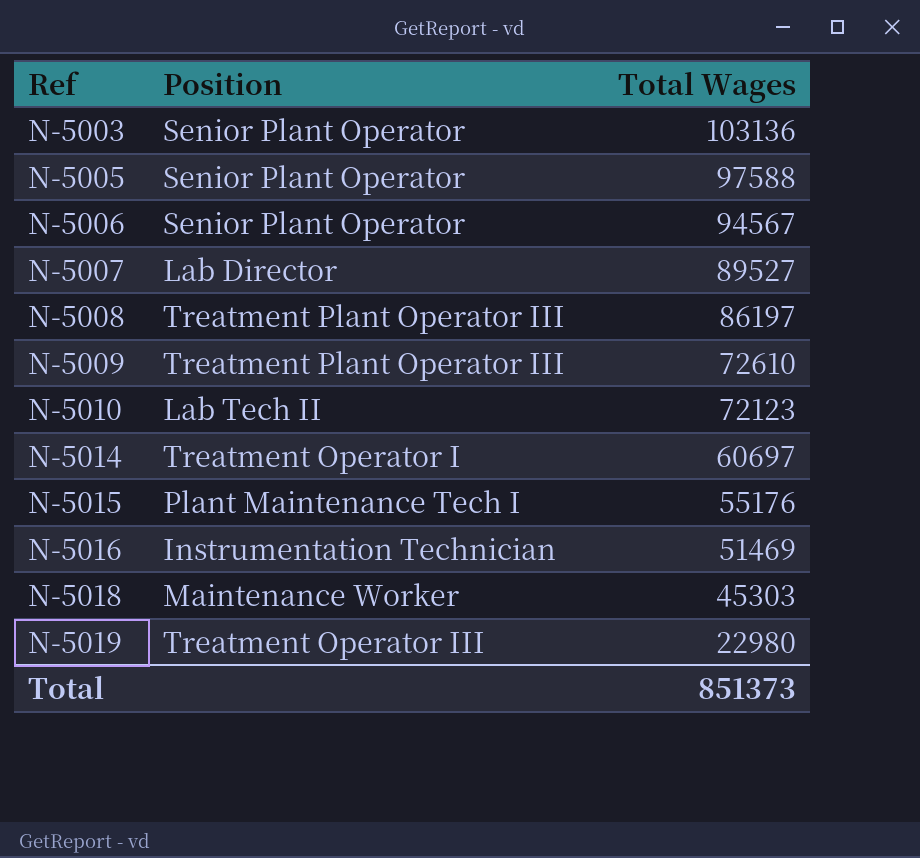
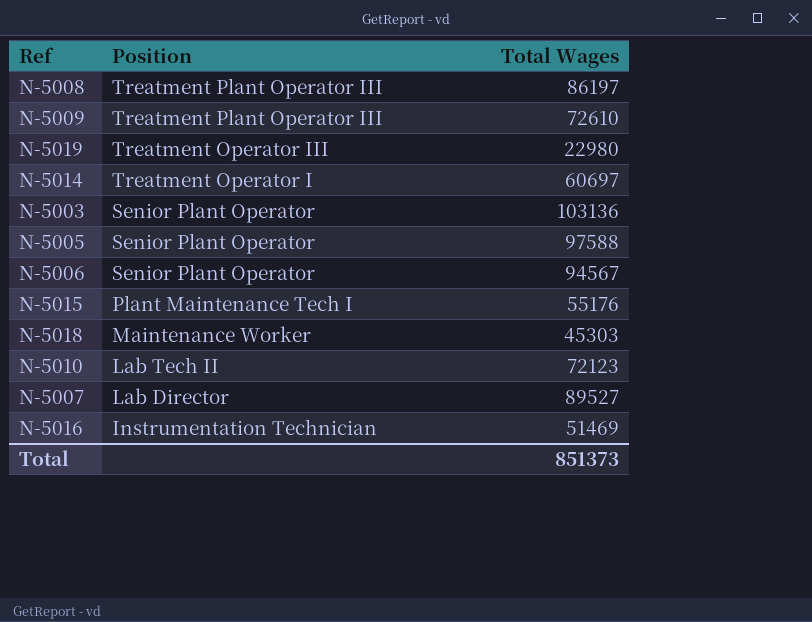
row order: Ref ascending -> Position descending

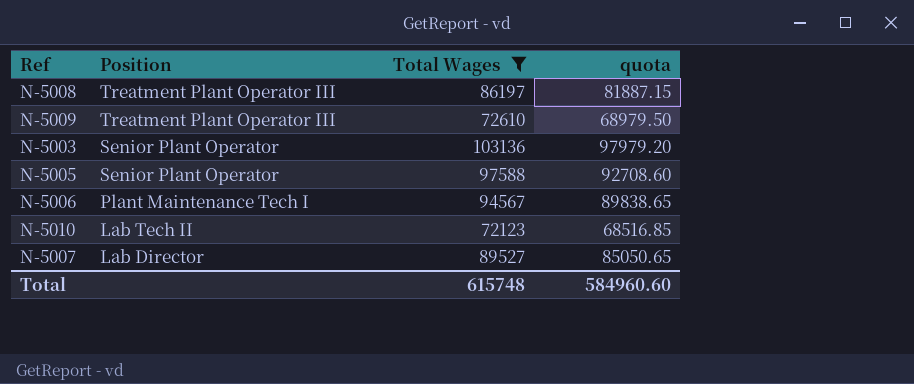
filter: none -> Total Wages >= 72123
column quota | formula: none -> [Total Wages] * 0.95
N-5006 | Position: Senior Plant Operator -> Plant Maintenance Tech I
Total | Total Wages: 851373 -> 615748

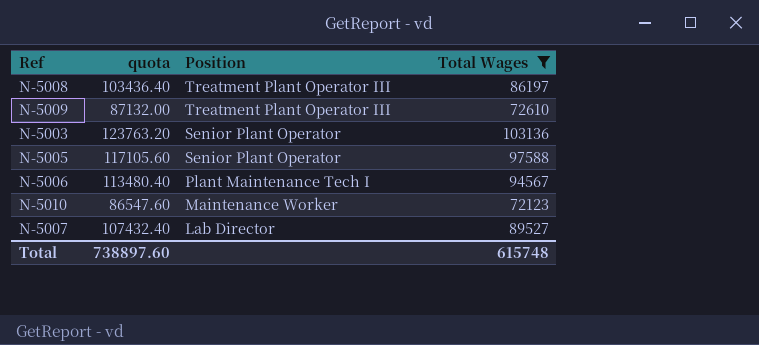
column quota | formula: [Total Wages] * 0.95 -> [Total Wages] * 1.2
column quota | position: 4 -> 2
N-5010 | Position: Lab Tech II -> Maintenance Worker
Total | quota: 584960.60 -> 738897.60

